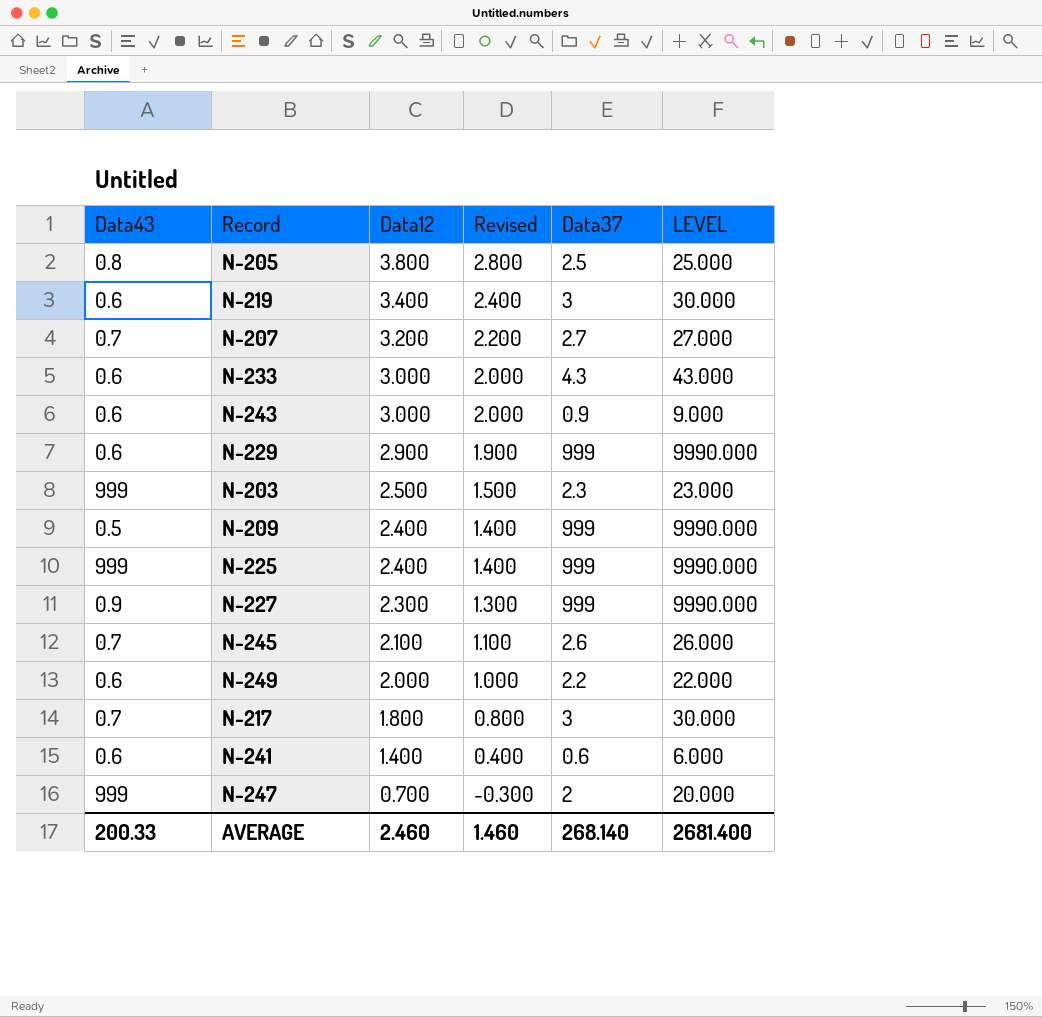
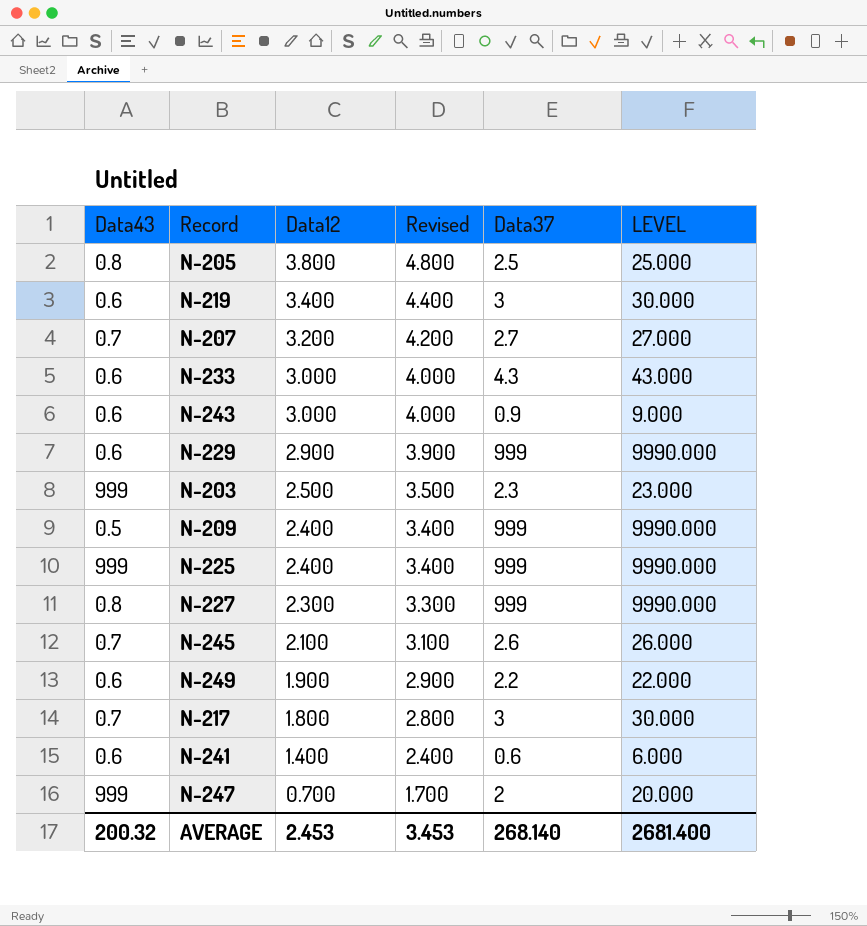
column Revised | formula: [Data12] - 1 -> [Data12] + 1
N-227 | Data43: 0.9 -> 0.8
N-249 | Data12: 2.000 -> 1.900
AVERAGE | Data43: 200.33 -> 200.32
AVERAGE | Data12: 2.460 -> 2.453
AVERAGE | Revised: 1.460 -> 3.453

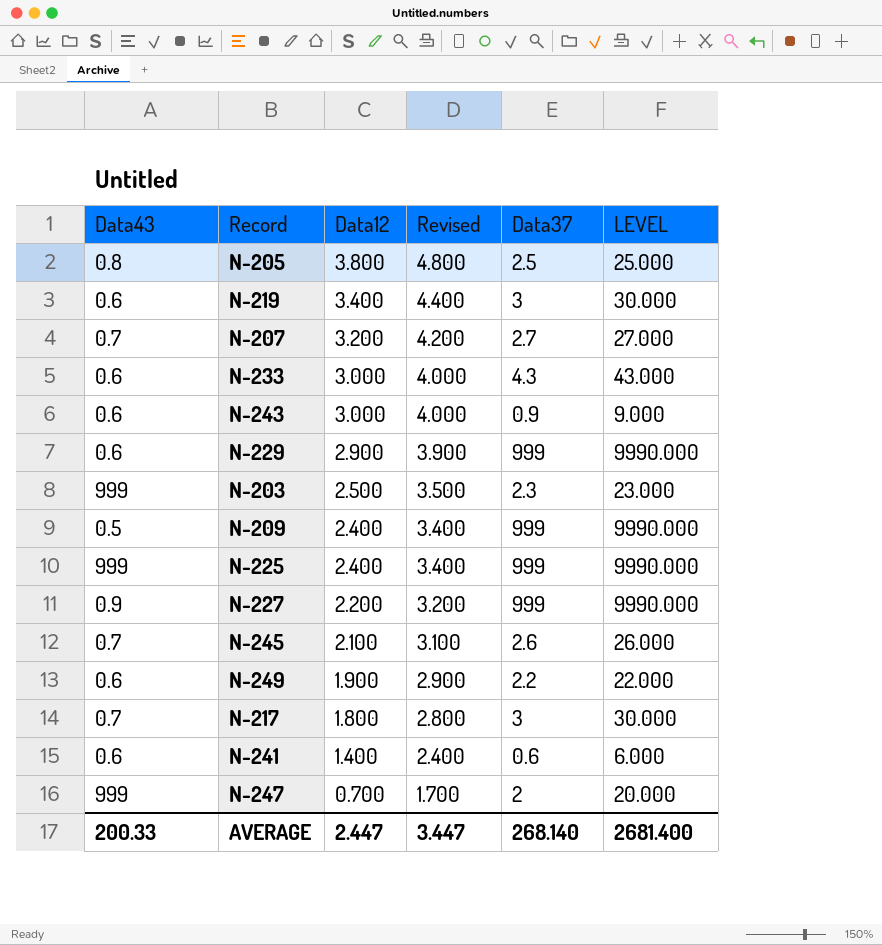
N-227 | Data43: 0.8 -> 0.9
N-227 | Data12: 2.300 -> 2.200
N-227 | Revised: 3.300 -> 3.200
AVERAGE | Data43: 200.32 -> 200.33
AVERAGE | Data12: 2.453 -> 2.447
AVERAGE | Revised: 3.453 -> 3.447

